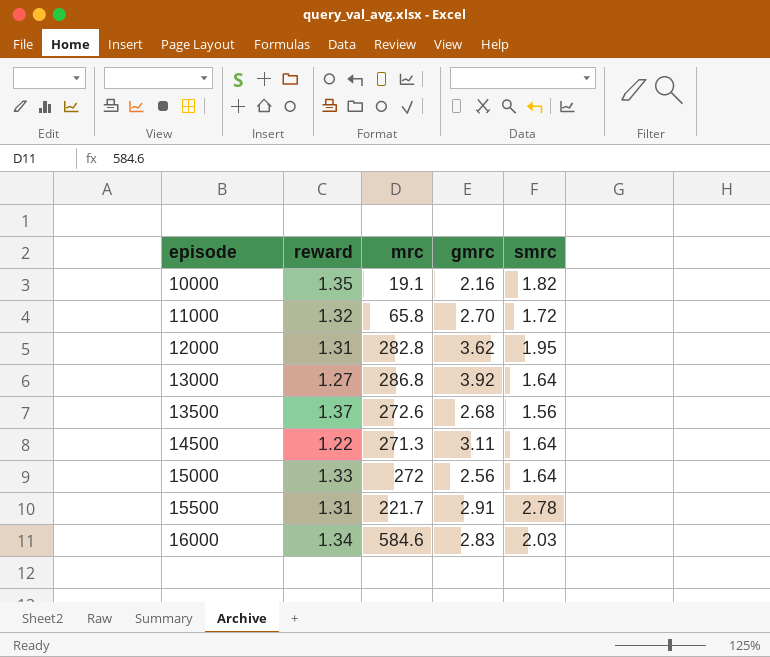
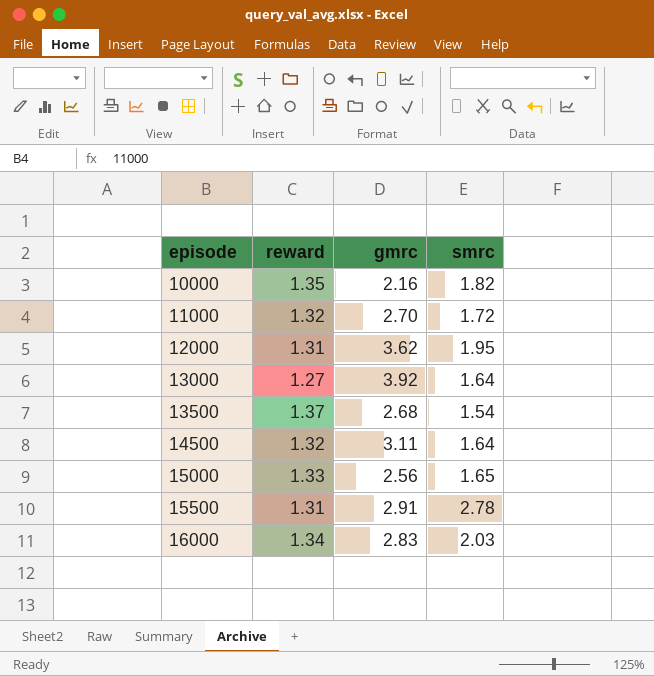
column mrc | position: 3 -> none
13500 | smrc: 1.56 -> 1.54
14500 | reward: 1.22 -> 1.32
15000 | smrc: 1.64 -> 1.65

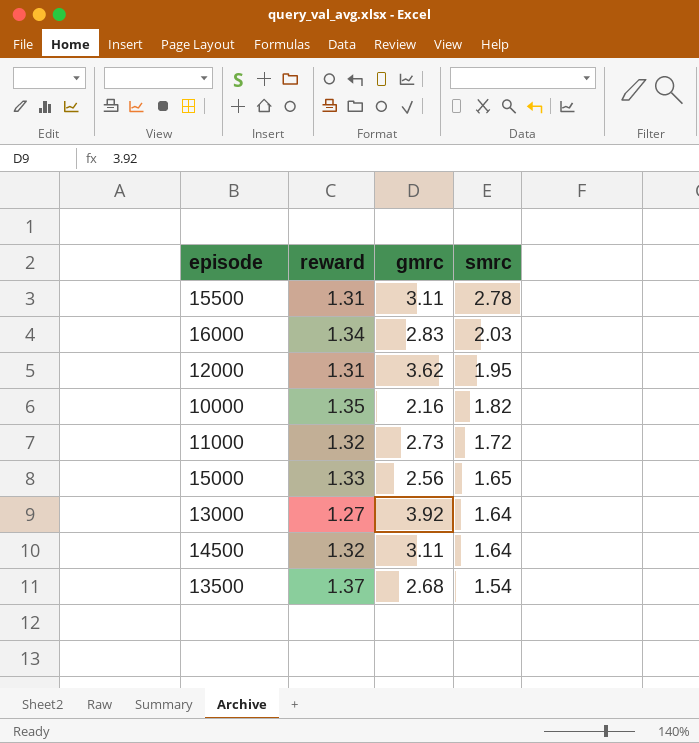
row order: episode ascending -> smrc descending
15500 | gmrc: 2.91 -> 3.11
11000 | gmrc: 2.70 -> 2.73

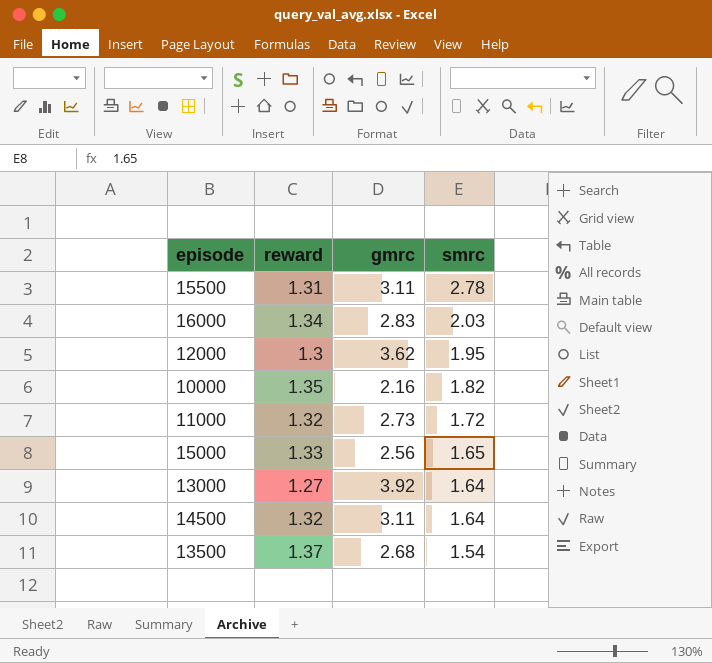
12000 | reward: 1.31 -> 1.3

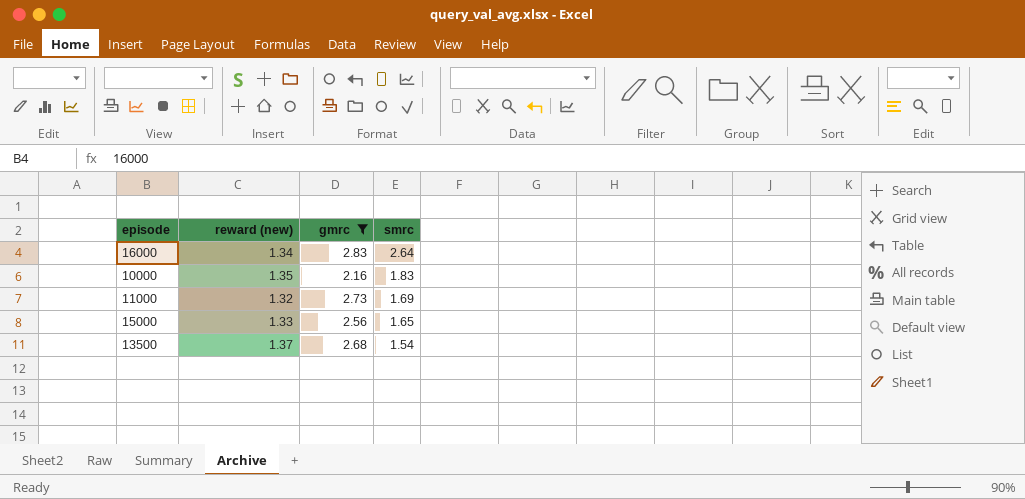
filter: none -> gmrc <= 2.83
column name: reward -> reward (new)
16000 | smrc: 2.03 -> 2.64
10000 | smrc: 1.82 -> 1.83
11000 | smrc: 1.72 -> 1.69

